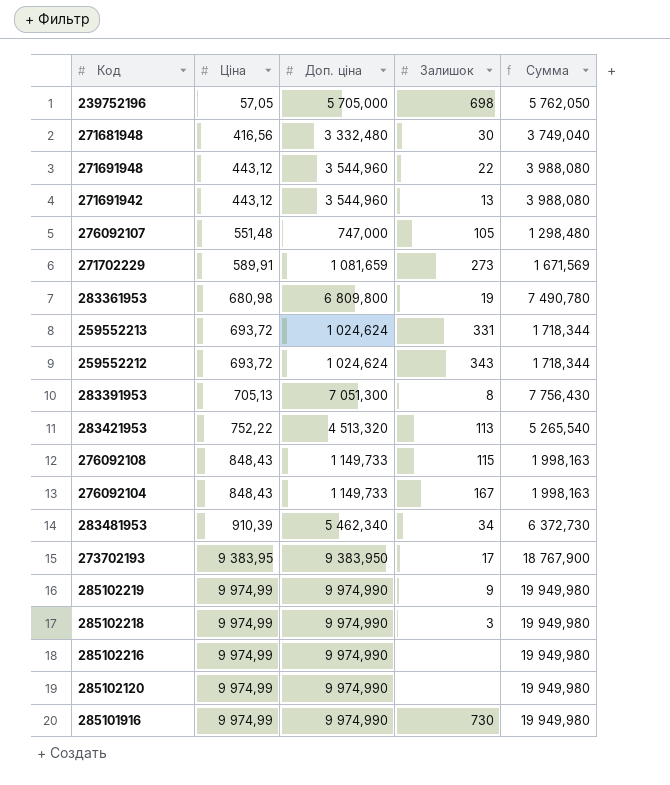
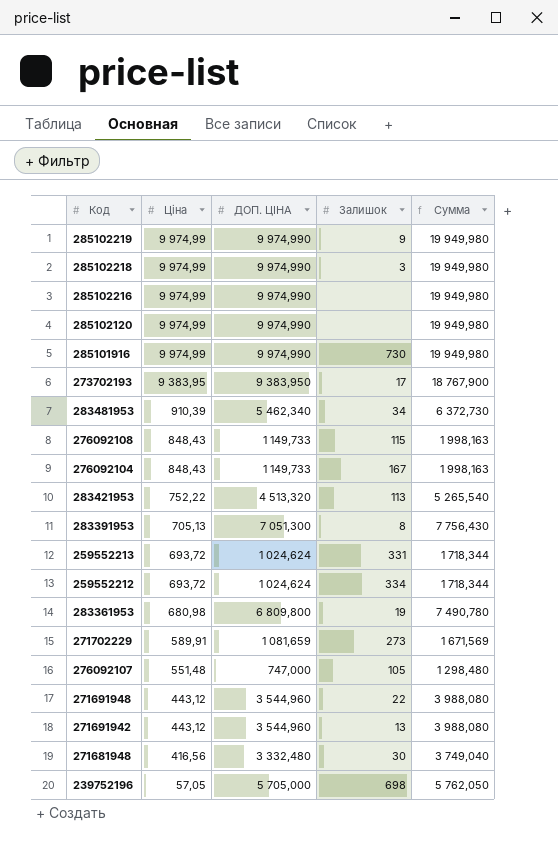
row order: Ціна ascending -> Ціна descending
column name: Доп. ціна -> ДОП. ЦІНА
259552212 | Залишок: 343 -> 334

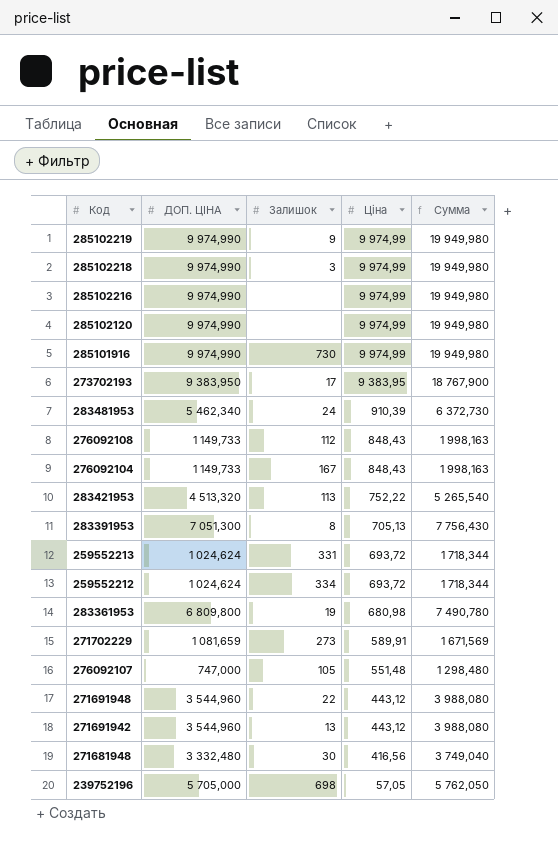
column Ціна | position: 2 -> 4
283481953 | Залишок: 34 -> 24
276092108 | Залишок: 115 -> 112

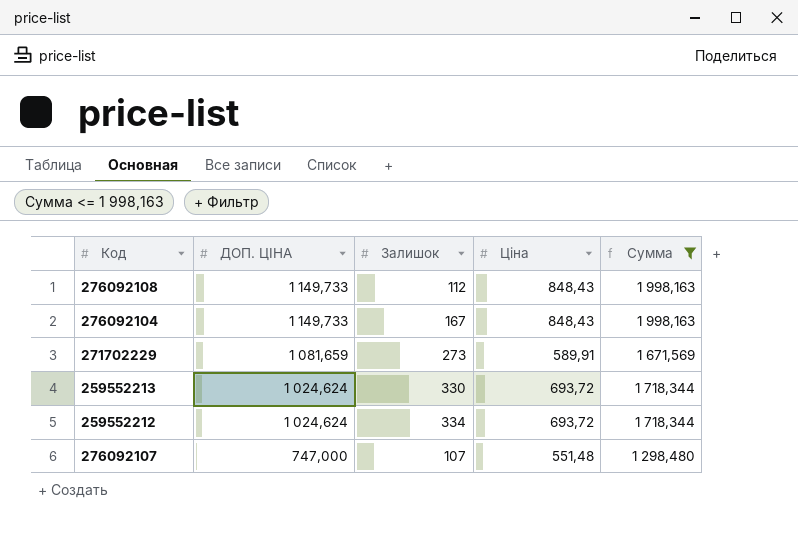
filter: none -> Сумма <= 1 998,163
row order: Ціна descending -> ДОП. ЦІНА descending
259552213 | Залишок: 331 -> 330
276092107 | Залишок: 105 -> 107

